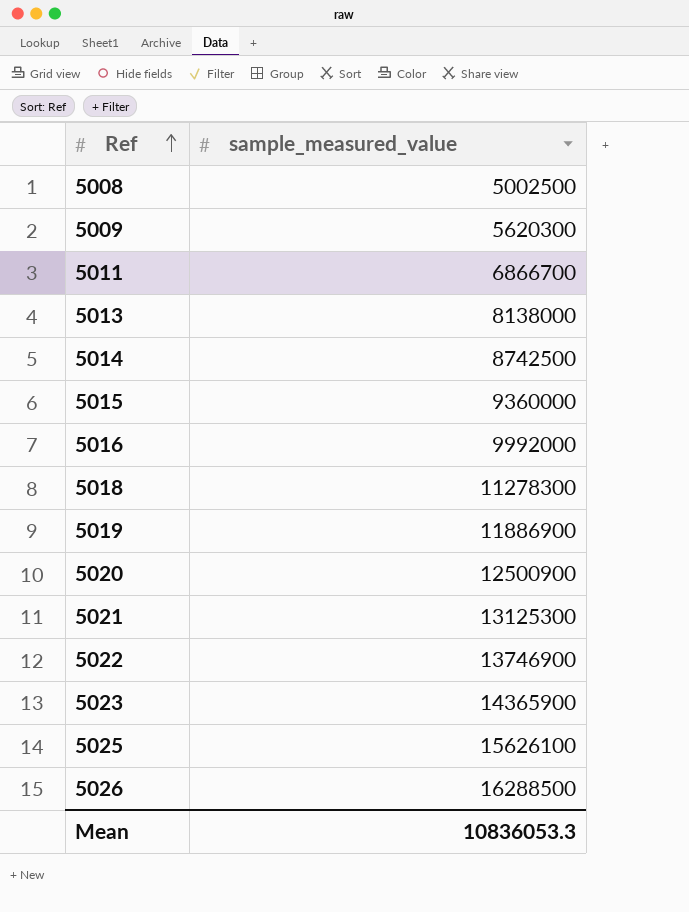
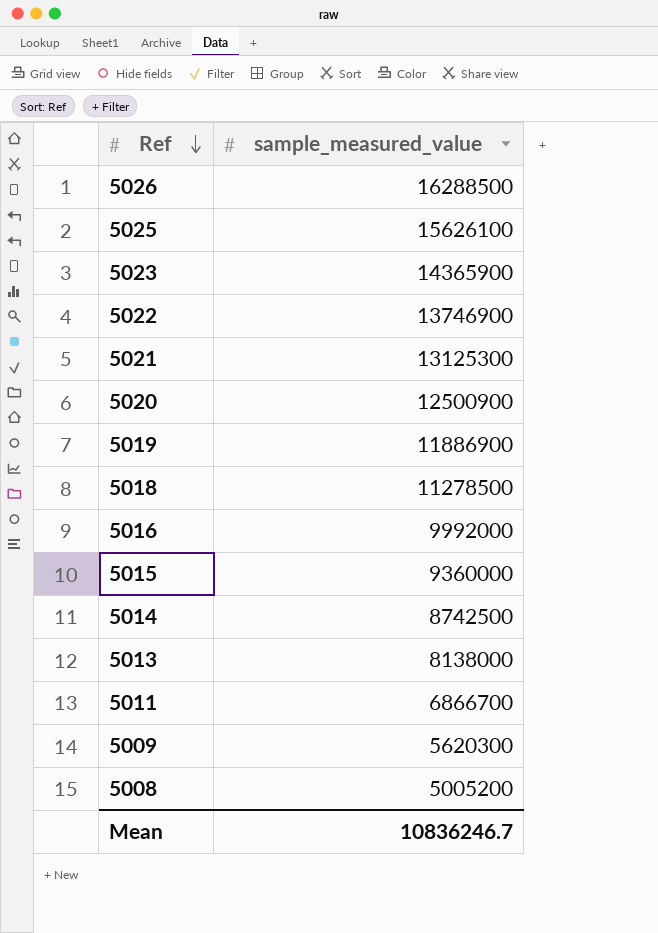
row order: Ref ascending -> Ref descending
5018 | sample_measured_value: 11278300 -> 11278500
5008 | sample_measured_value: 5002500 -> 5005200
Mean | sample_measured_value: 10836053.3 -> 10836246.7

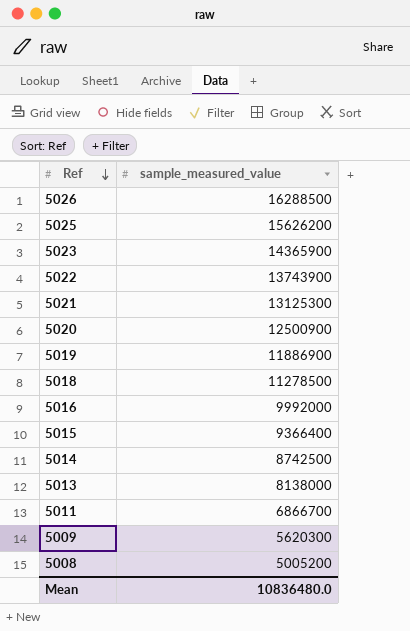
5025 | sample_measured_value: 15626100 -> 15626200
5022 | sample_measured_value: 13746900 -> 13743900
5015 | sample_measured_value: 9360000 -> 9366400
Mean | sample_measured_value: 10836246.7 -> 10836480.0

